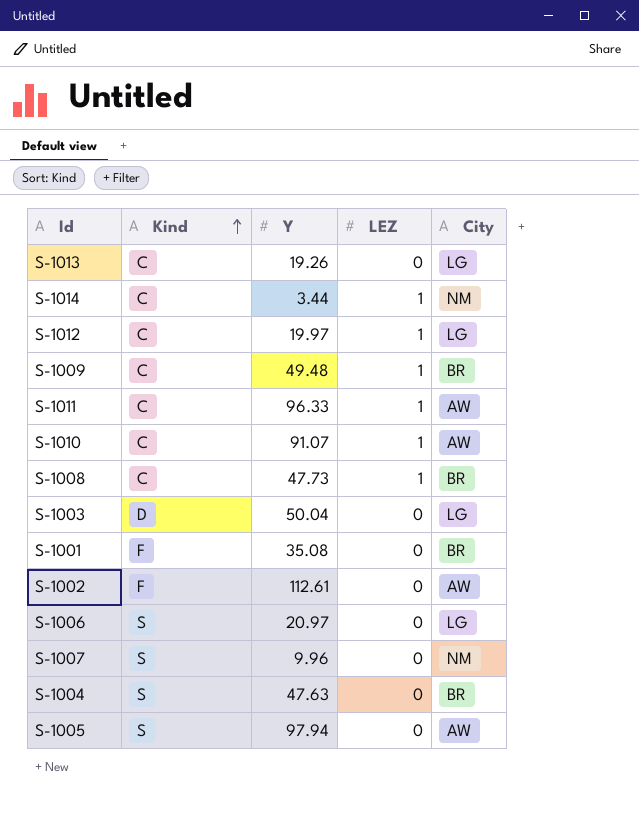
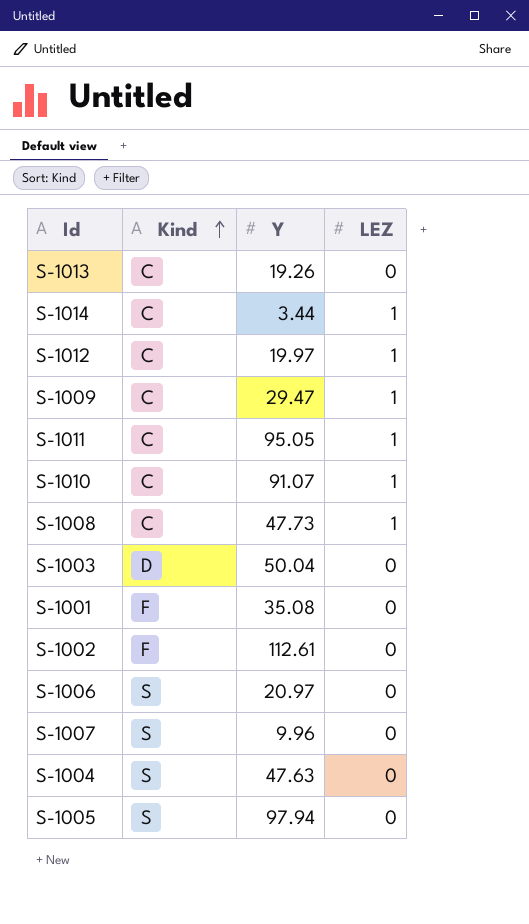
column City | position: 5 -> none
S-1009 | Y: 49.48 -> 29.47
S-1011 | Y: 96.33 -> 95.05

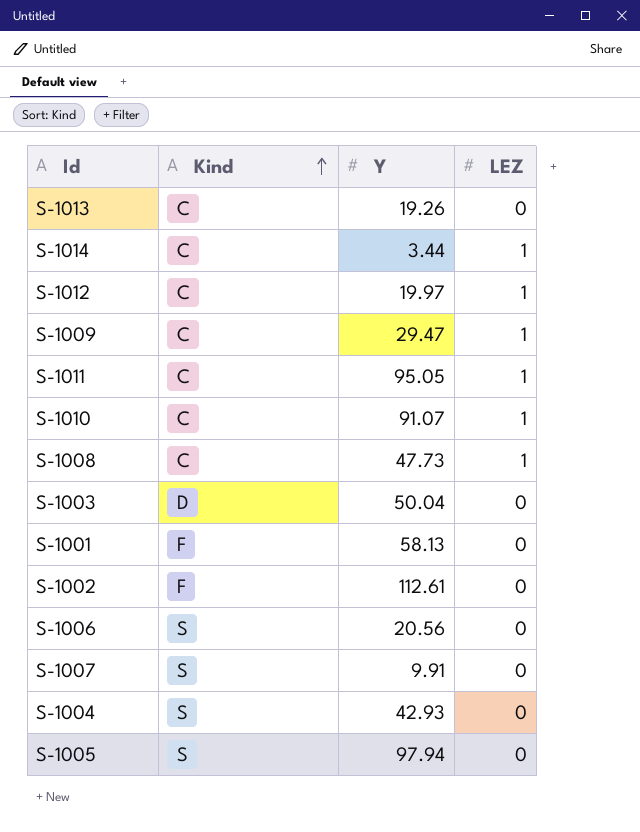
S-1001 | Y: 35.08 -> 58.13
S-1006 | Y: 20.97 -> 20.56
S-1007 | Y: 9.96 -> 9.91
S-1004 | Y: 47.63 -> 42.93

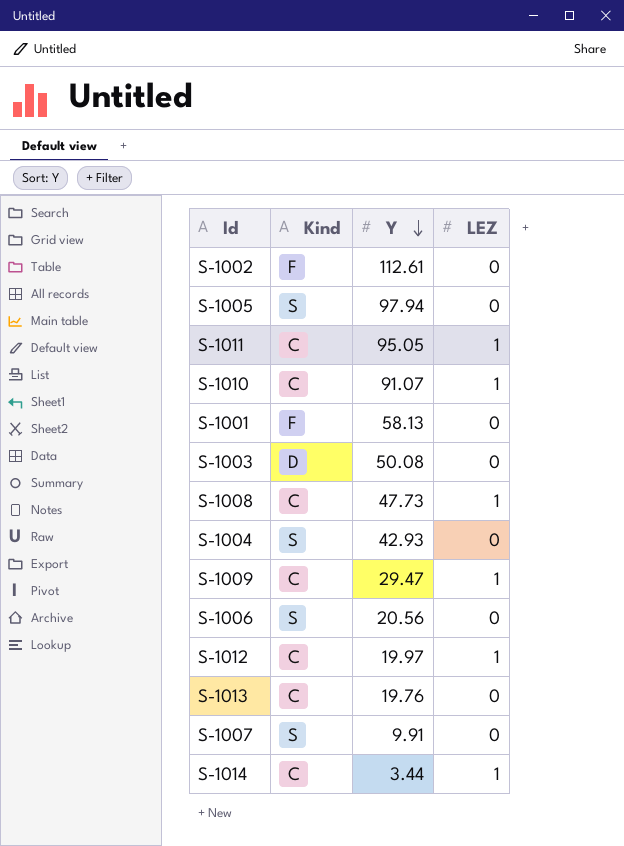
row order: Kind ascending -> Y descending
S-1003 | Y: 50.04 -> 50.08
S-1013 | Y: 19.26 -> 19.76

